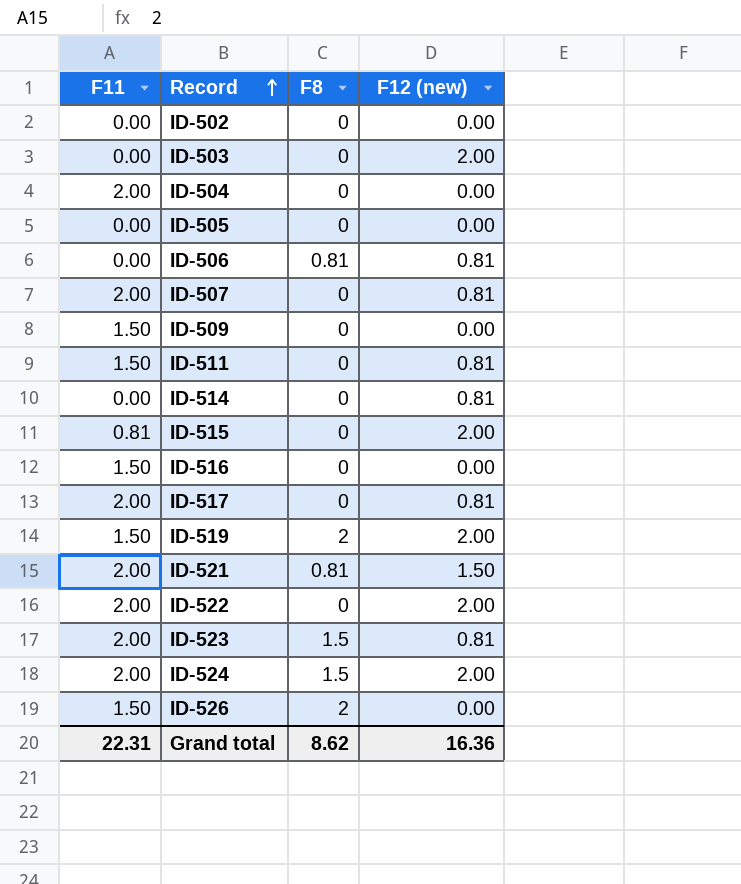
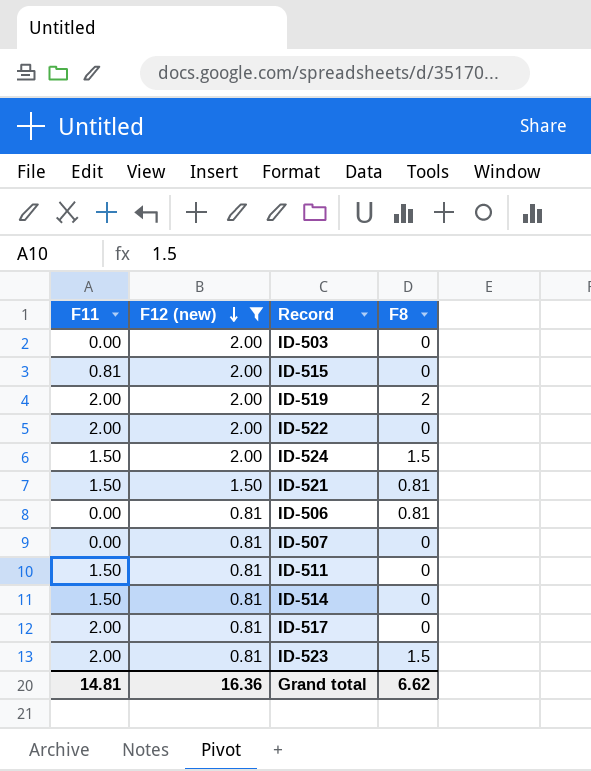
filter: none -> F12 (new) != 0.00
row order: Record ascending -> F12 (new) descending
column F12 (new) | position: 4 -> 2
ID-519 | F11: 1.50 -> 2.00
ID-524 | F11: 2.00 -> 1.50
ID-521 | F11: 2.00 -> 1.50
ID-507 | F11: 2.00 -> 0.00
ID-514 | F11: 0.00 -> 1.50
Grand total | F11: 22.31 -> 14.81
Grand total | F8: 8.62 -> 6.62

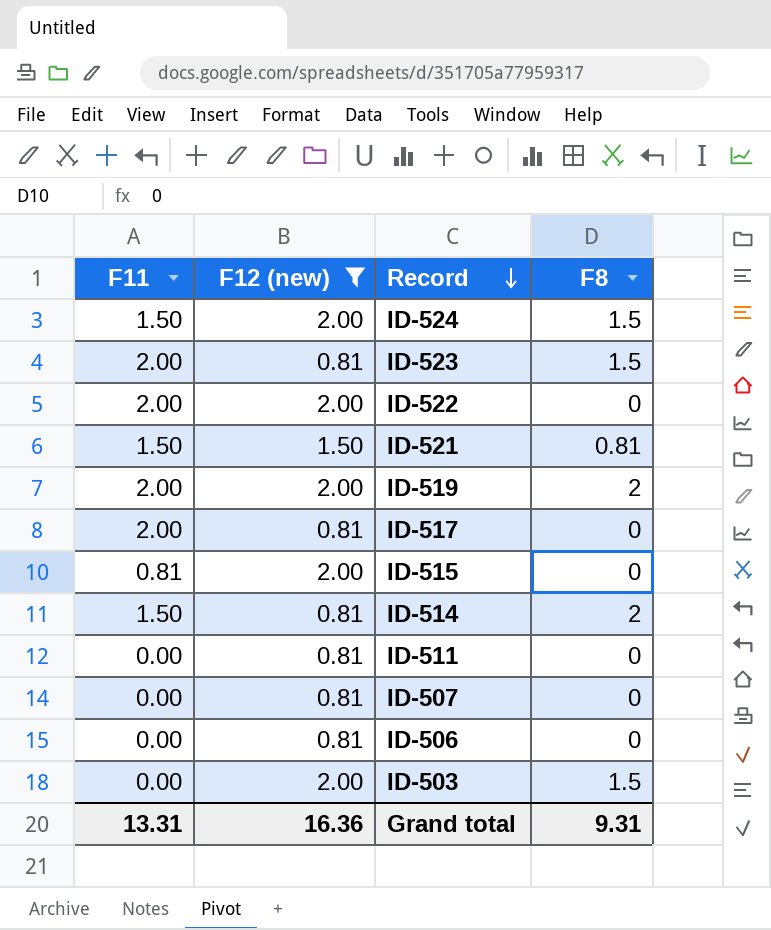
row order: F12 (new) descending -> Record descending
ID-514 | F8: 0 -> 2
ID-511 | F11: 1.50 -> 0.00
ID-506 | F8: 0.81 -> 0
ID-503 | F8: 0 -> 1.5
Grand total | F11: 14.81 -> 13.31
Grand total | F8: 6.62 -> 9.31

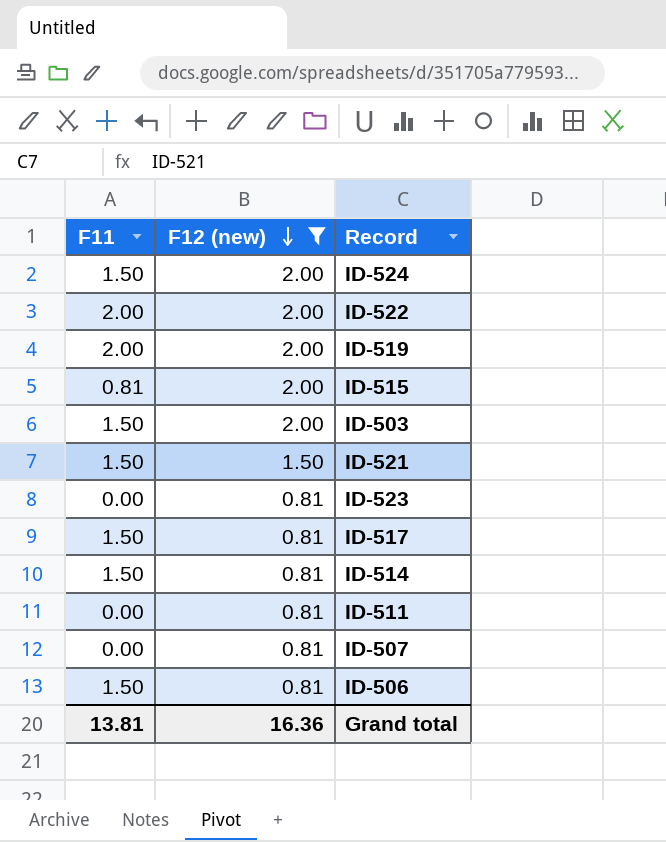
row order: Record descending -> F12 (new) descending
column F8 | position: 4 -> none
ID-503 | F11: 0.00 -> 1.50
ID-523 | F11: 2.00 -> 0.00
ID-517 | F11: 2.00 -> 1.50
ID-506 | F11: 0.00 -> 1.50
Grand total | F11: 13.31 -> 13.81

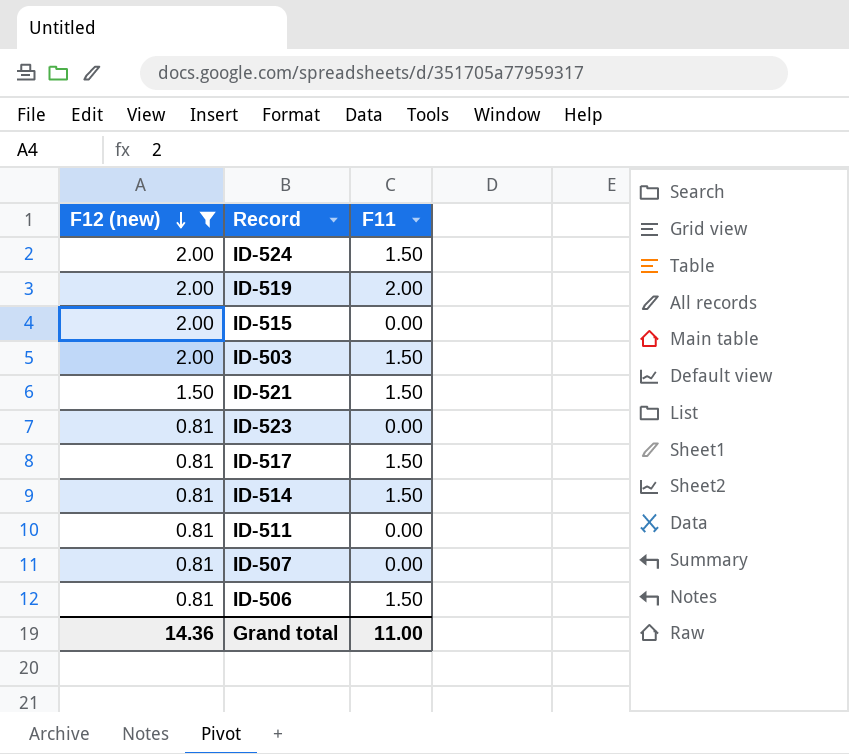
column F11 | position: 1 -> 3
row ID-522: 2.00 | 2.00 -> none
ID-515 | F11: 0.81 -> 0.00
Grand total | F12 (new): 16.36 -> 14.36
Grand total | F11: 13.81 -> 11.00

